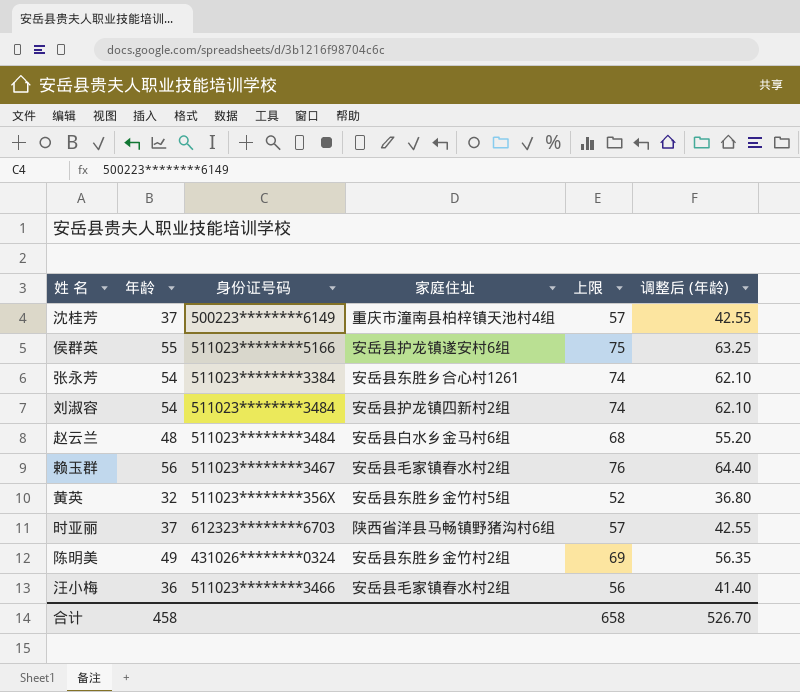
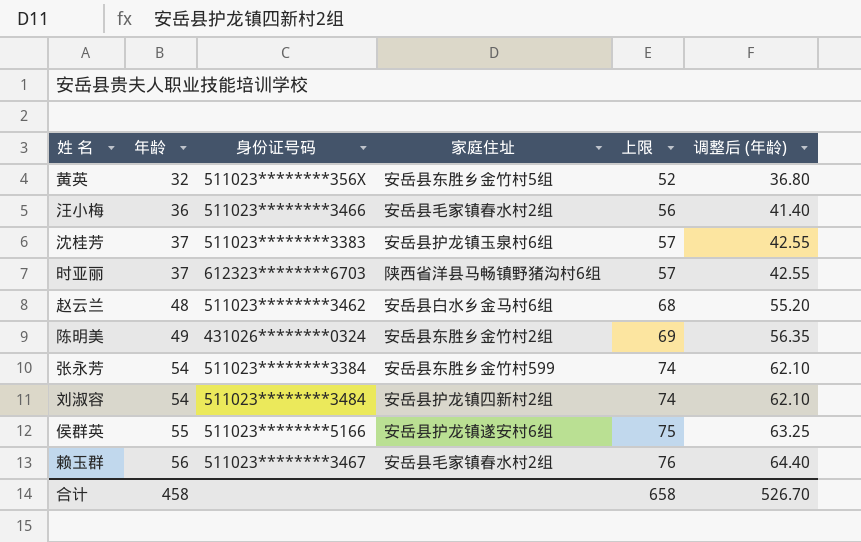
row order: none -> 年龄 ascending
沈桂芳 | 身份证号码: 500223********6149 -> 511023********3383
沈桂芳 | 家庭住址: 重庆市潼南县柏梓镇天池村4组 -> 安岳县护龙镇玉泉村6组
赵云兰 | 身份证号码: 511023********3484 -> 511023********3462
张永芳 | 家庭住址: 安岳县东胜乡合心村1261 -> 安岳县东胜乡金竹村599

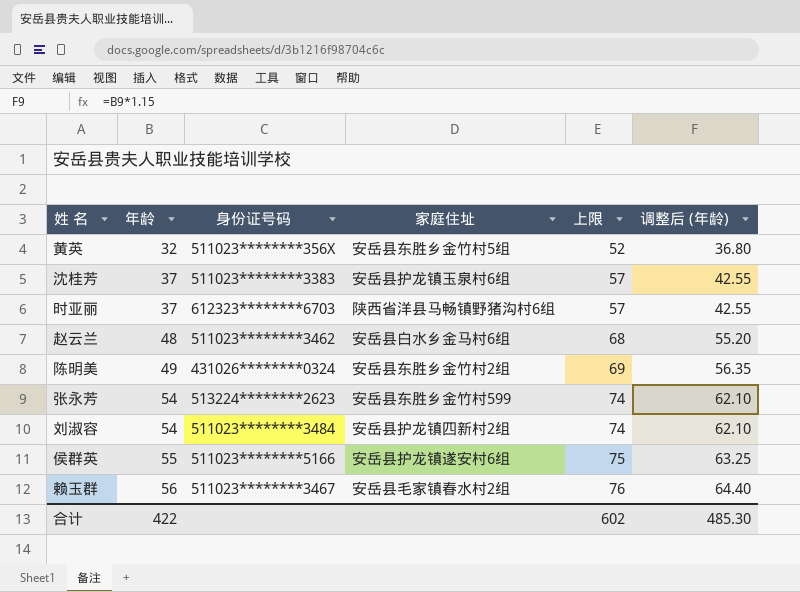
row 汪小梅: 36 | 511023********3466 | 安岳县毛家镇春水村2组 | 56 | 41.40 -> none
张永芳 | 身份证号码: 511023********3384 -> 513224********2623
合计 | 年龄: 458 -> 422
合计 | 上限: 658 -> 602
合计 | 调整后 (年龄): 526.70 -> 485.30

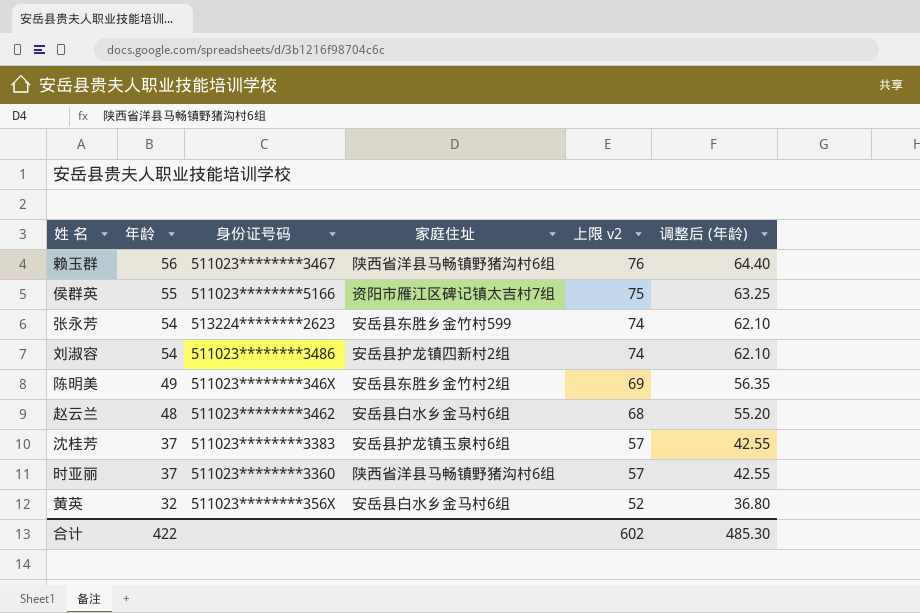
row order: 年龄 ascending -> 年龄 descending
column name: 上限 -> 上限 v2
赖玉群 | 家庭住址: 安岳县毛家镇春水村2组 -> 陕西省洋县马畅镇野猪沟村6组
侯群英 | 家庭住址: 安岳县护龙镇遂安村6组 -> 资阳市雁江区碑记镇太吉村7组
刘淑容 | 身份证号码: 511023********3484 -> 511023********3486
陈明美 | 身份证号码: 431026********0324 -> 511023********346X
时亚丽 | 身份证号码: 612323********6703 -> 511023********3360
黄英 | 家庭住址: 安岳县东胜乡金竹村5组 -> 安岳县白水乡金马村6组

